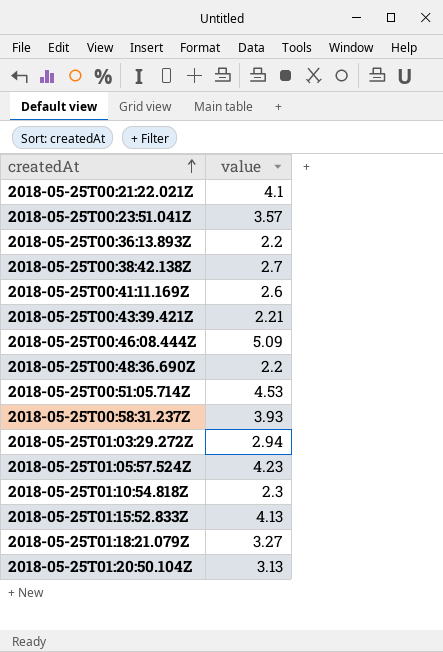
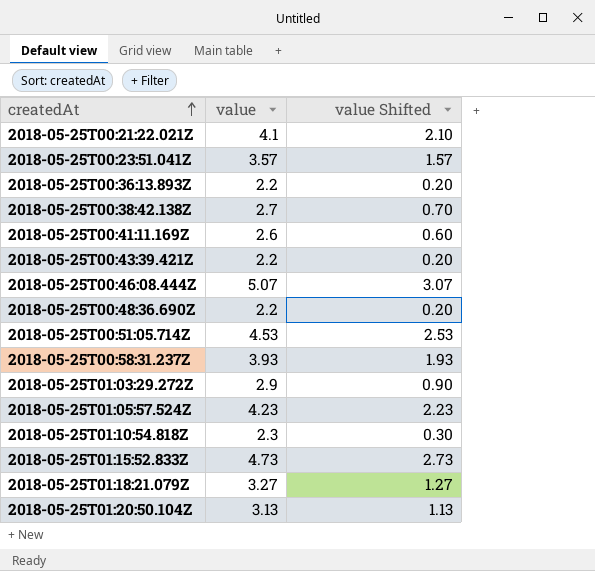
column value Shifted | formula: none -> [value] - 2
2018-05-25T00:43:39.421Z | value: 2.21 -> 2.2
2018-05-25T00:46:08.444Z | value: 5.09 -> 5.07
2018-05-25T01:03:29.272Z | value: 2.94 -> 2.9
2018-05-25T01:15:52.833Z | value: 4.13 -> 4.73

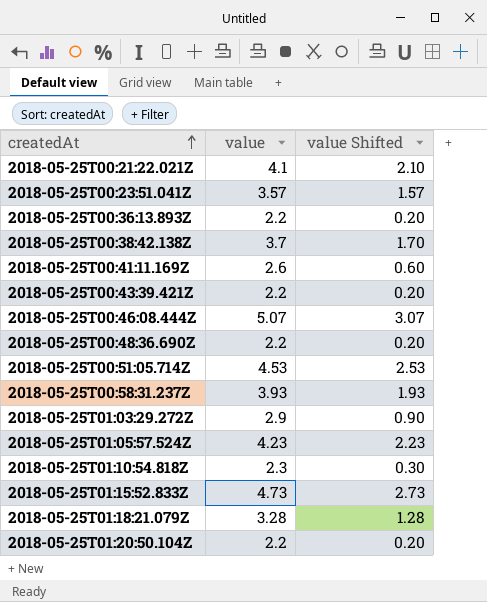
2018-05-25T00:38:42.138Z | value: 2.7 -> 3.7
2018-05-25T00:38:42.138Z | value Shifted: 0.70 -> 1.70
2018-05-25T01:18:21.079Z | value: 3.27 -> 3.28
2018-05-25T01:18:21.079Z | value Shifted: 1.27 -> 1.28
2018-05-25T01:20:50.104Z | value: 3.13 -> 2.2
2018-05-25T01:20:50.104Z | value Shifted: 1.13 -> 0.20

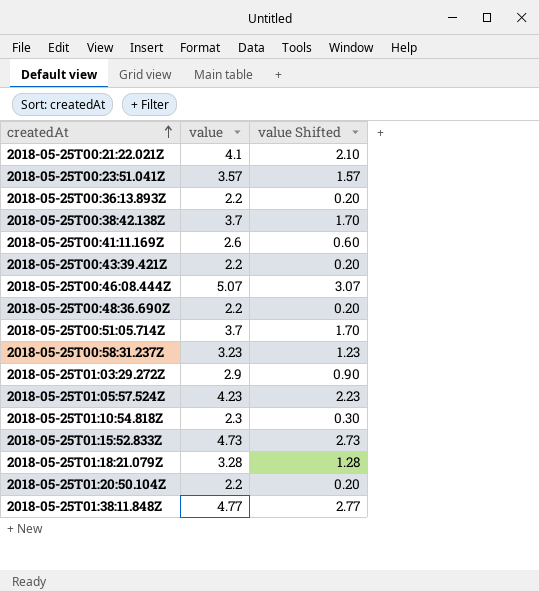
2018-05-25T00:51:05.714Z | value: 4.53 -> 3.7
2018-05-25T00:51:05.714Z | value Shifted: 2.53 -> 1.70
2018-05-25T00:58:31.237Z | value: 3.93 -> 3.23
2018-05-25T00:58:31.237Z | value Shifted: 1.93 -> 1.23
row 2018-05-25T01:38:11.848Z: none -> 4.77 | 2.77

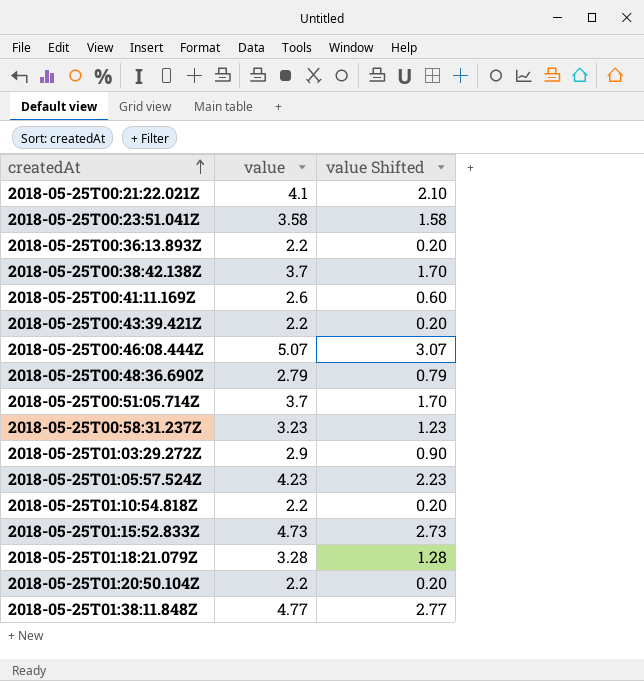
2018-05-25T00:23:51.041Z | value: 3.57 -> 3.58
2018-05-25T00:23:51.041Z | value Shifted: 1.57 -> 1.58
2018-05-25T00:48:36.690Z | value: 2.2 -> 2.79
2018-05-25T00:48:36.690Z | value Shifted: 0.20 -> 0.79
2018-05-25T01:10:54.818Z | value: 2.3 -> 2.2
2018-05-25T01:10:54.818Z | value Shifted: 0.30 -> 0.20

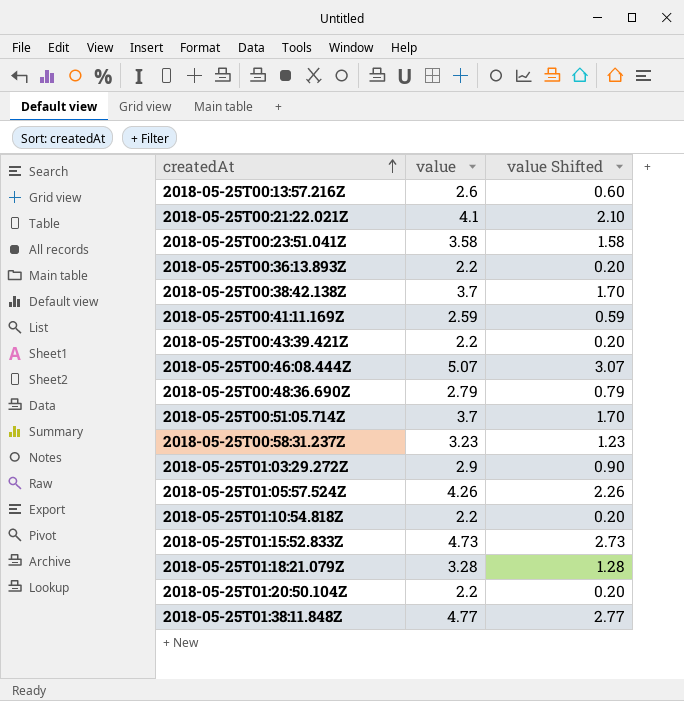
row 2018-05-25T00:13:57.216Z: none -> 2.6 | 0.60
2018-05-25T00:41:11.169Z | value: 2.6 -> 2.59
2018-05-25T00:41:11.169Z | value Shifted: 0.60 -> 0.59
2018-05-25T01:05:57.524Z | value: 4.23 -> 4.26
2018-05-25T01:05:57.524Z | value Shifted: 2.23 -> 2.26

